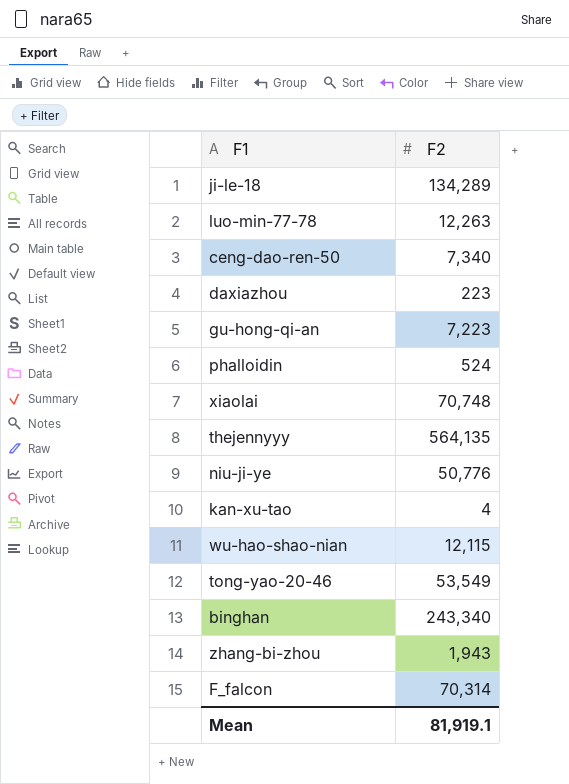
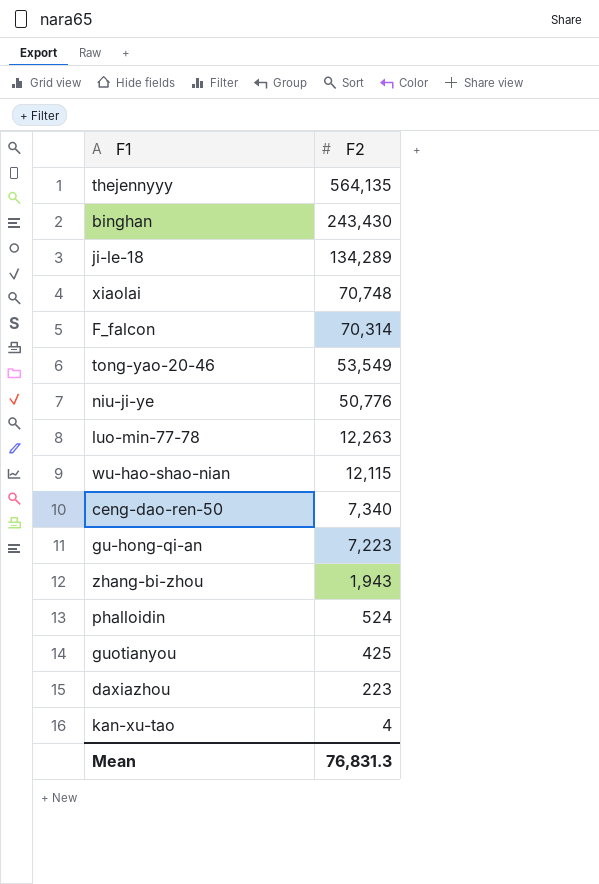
row order: none -> F2 descending
binghan | F2: 243,340 -> 243,430
row guotianyou: none -> 425
Mean | F2: 81,919.1 -> 76,831.3

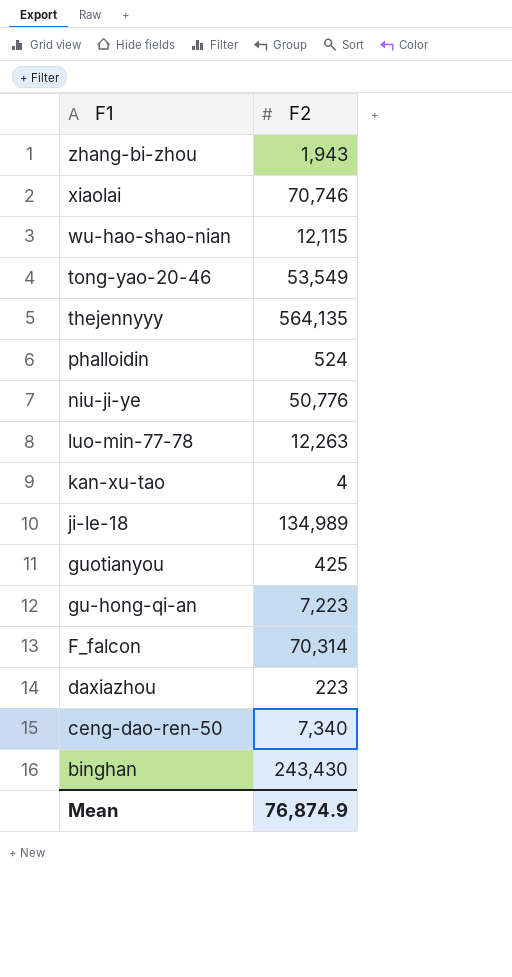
row order: F2 descending -> F1 descending
xiaolai | F2: 70,748 -> 70,746
ji-le-18 | F2: 134,289 -> 134,989
Mean | F2: 76,831.3 -> 76,874.9

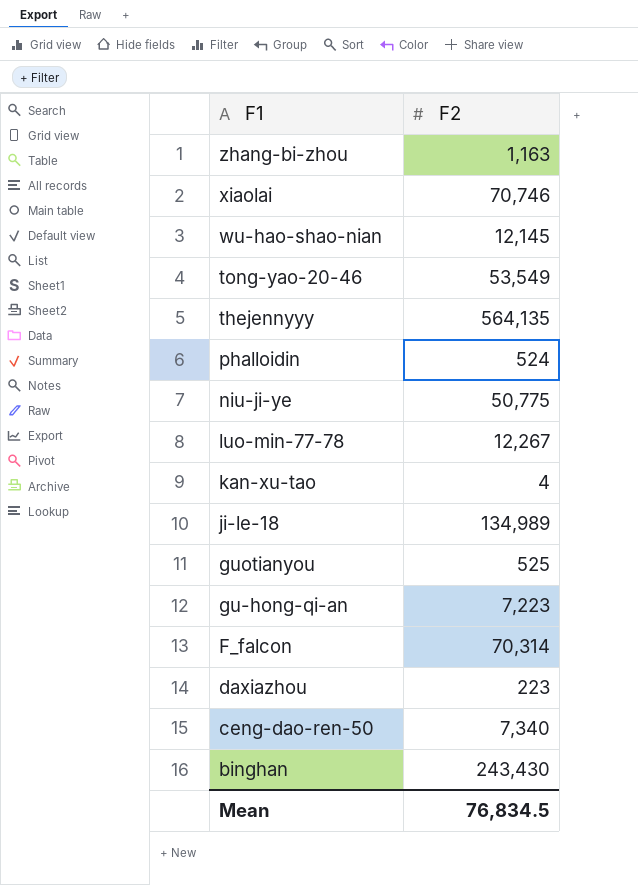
zhang-bi-zhou | F2: 1,943 -> 1,163
wu-hao-shao-nian | F2: 12,115 -> 12,145
niu-ji-ye | F2: 50,776 -> 50,775
luo-min-77-78 | F2: 12,263 -> 12,267
guotianyou | F2: 425 -> 525
Mean | F2: 76,874.9 -> 76,834.5

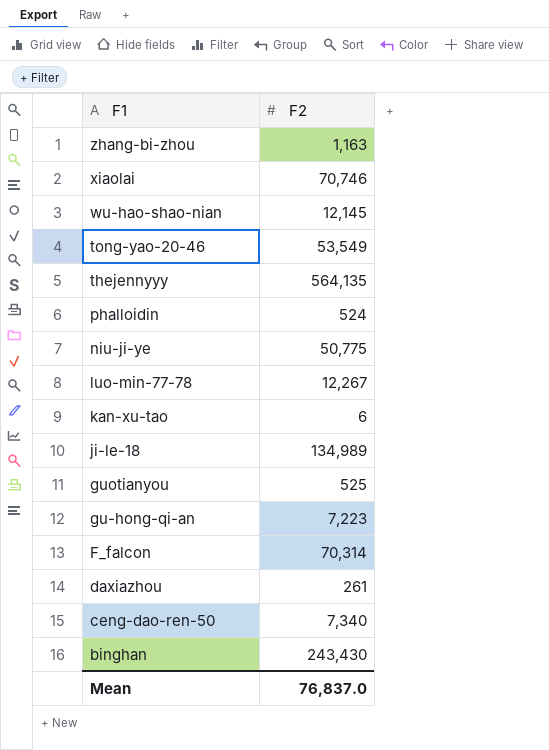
kan-xu-tao | F2: 4 -> 6
daxiazhou | F2: 223 -> 261
Mean | F2: 76,834.5 -> 76,837.0

